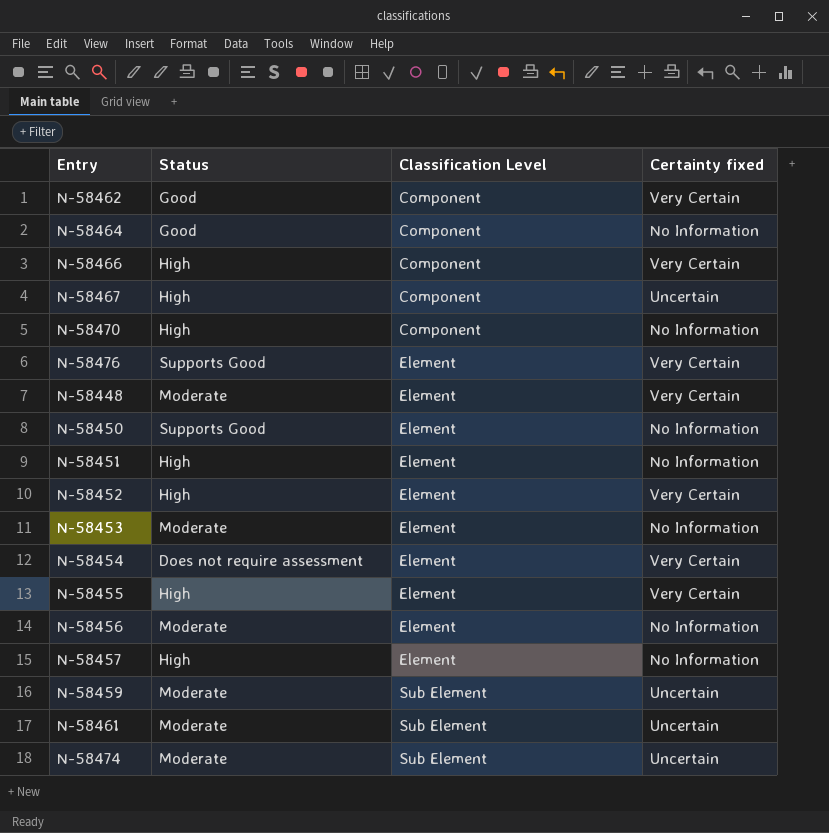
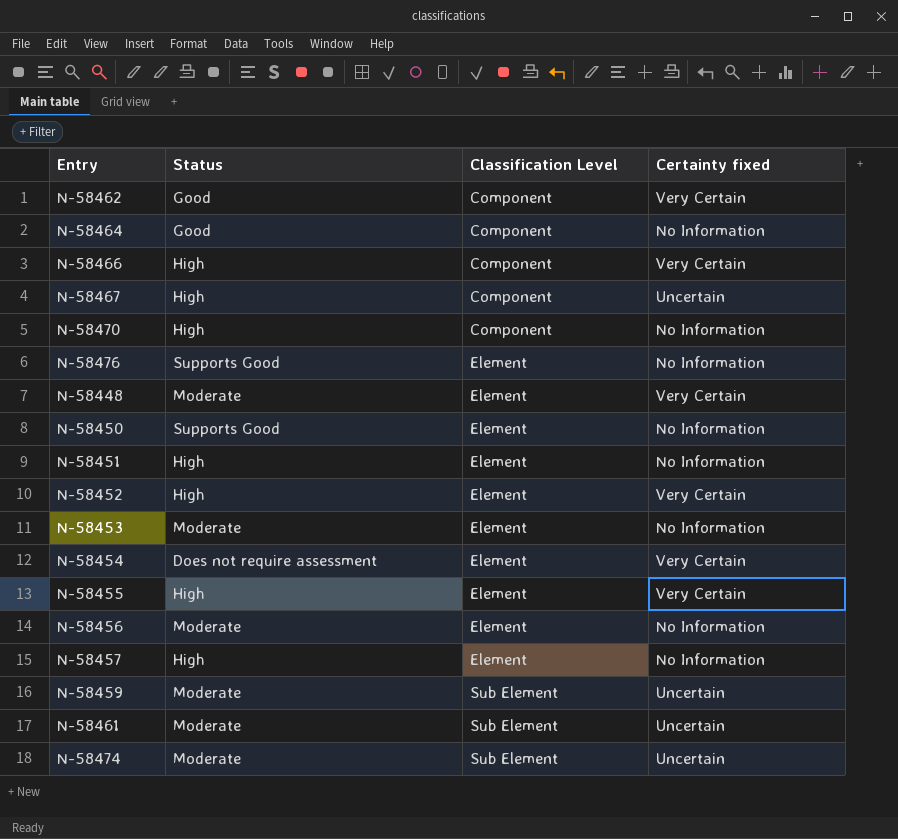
N-58476 | Certainty fixed: Very Certain -> No Information

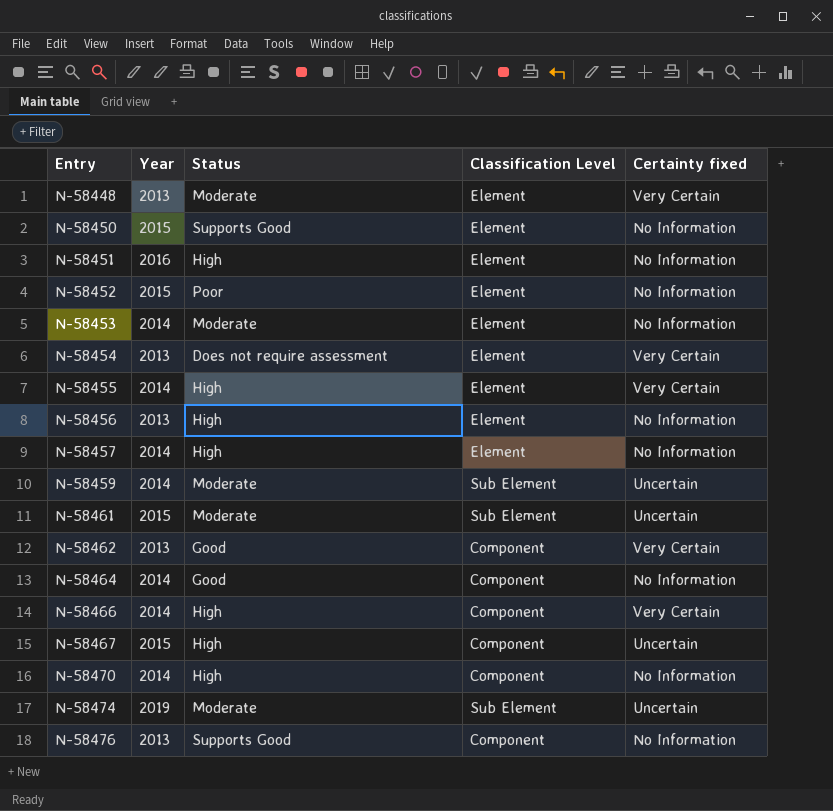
row order: Classification Level ascending -> Entry ascending
column Year | position: none -> 2
N-58452 | Status: High -> Poor
N-58452 | Certainty fixed: Very Certain -> No Information
N-58456 | Status: Moderate -> High
N-58476 | Classification Level: Element -> Component

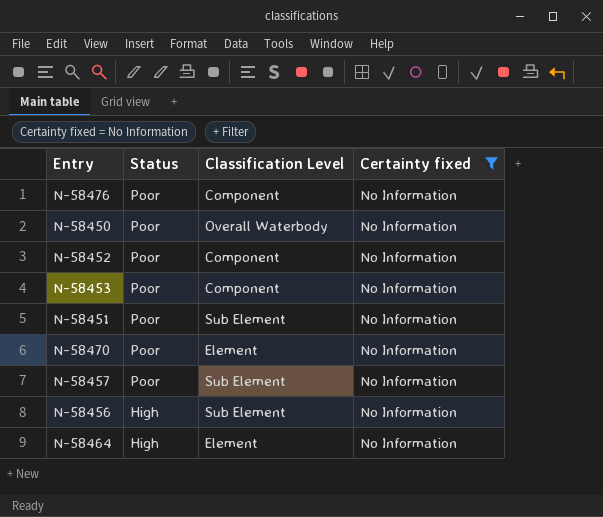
filter: none -> Certainty fixed = No Information
row order: Entry ascending -> Status descending
column Year | position: 2 -> none
N-58476 | Status: Supports Good -> Poor
N-58450 | Status: Supports Good -> Poor
N-58450 | Classification Level: Element -> Overall Waterbody
N-58452 | Classification Level: Element -> Component
N-58453 | Status: Moderate -> Poor
N-58453 | Classification Level: Element -> Component
N-58451 | Status: High -> Poor
N-58451 | Classification Level: Element -> Sub Element
N-58470 | Status: High -> Poor
N-58470 | Classification Level: Component -> Element
N-58457 | Status: High -> Poor
N-58457 | Classification Level: Element -> Sub Element
N-58456 | Classification Level: Element -> Sub Element
N-58464 | Status: Good -> High
N-58464 | Classification Level: Component -> Element

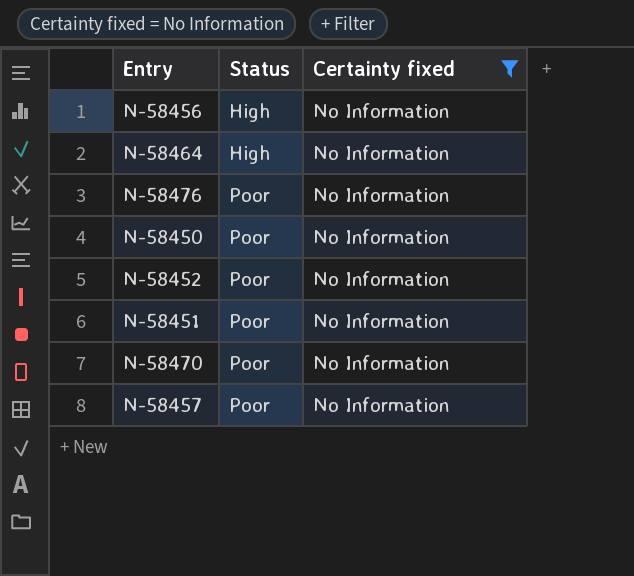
row order: Status descending -> Status ascending
column Classification Level | position: 3 -> none
row N-58453: Poor | Component | No Information -> none

